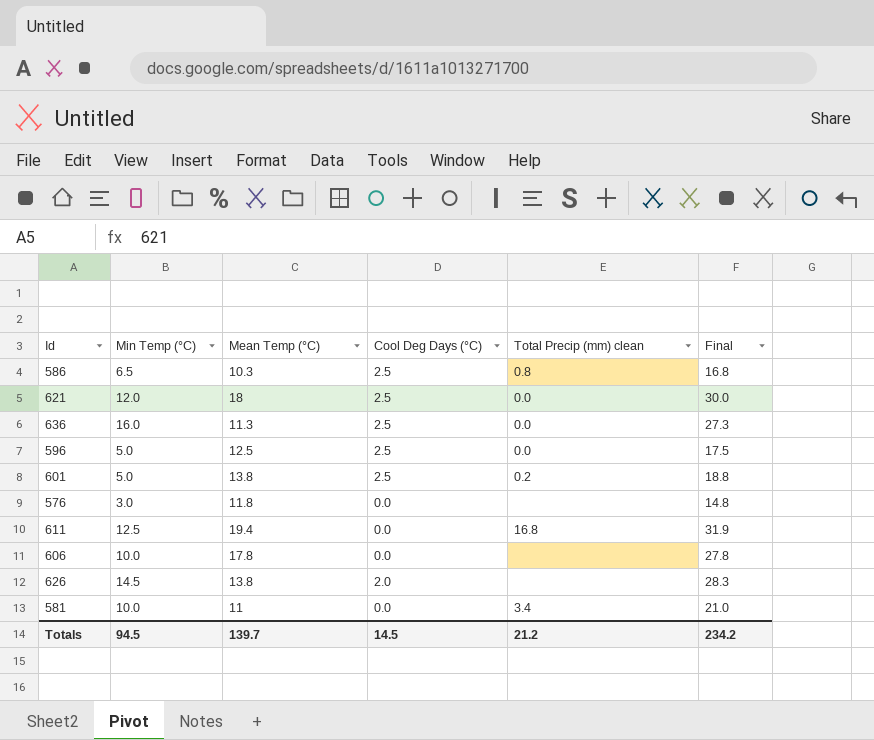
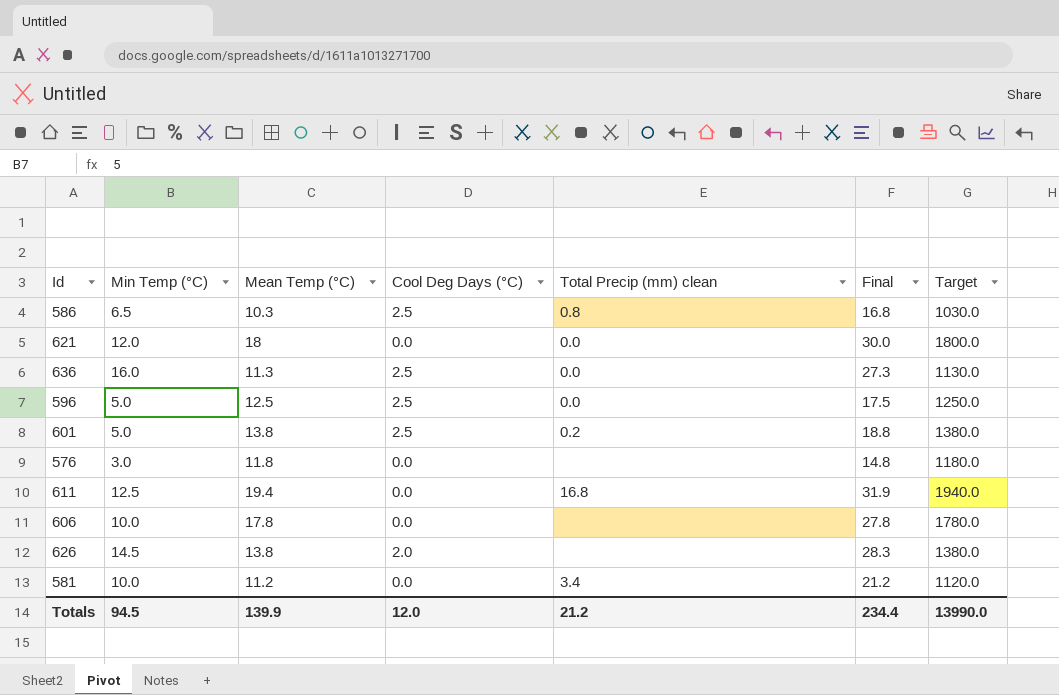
column Target | formula: none -> [Mean Temp (°C)] * 100
621 | Cool Deg Days (°C): 2.5 -> 0.0
581 | Mean Temp (°C): 11 -> 11.2
581 | Final: 21.0 -> 21.2
Totals | Mean Temp (°C): 139.7 -> 139.9
Totals | Cool Deg Days (°C): 14.5 -> 12.0
Totals | Final: 234.2 -> 234.4

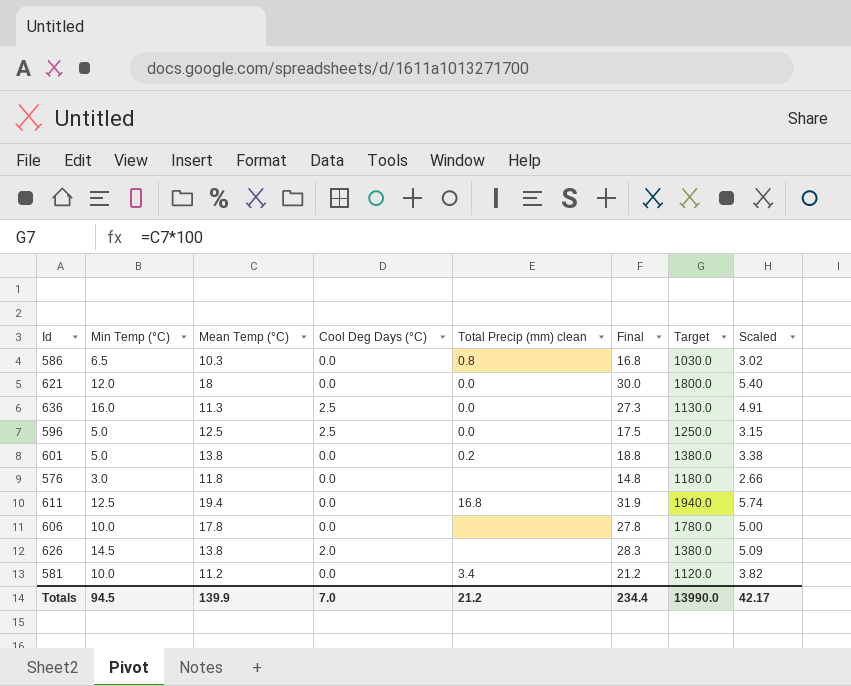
column Scaled | formula: none -> [Final] * 0.18
586 | Cool Deg Days (°C): 2.5 -> 0.0
601 | Cool Deg Days (°C): 2.5 -> 0.0
Totals | Cool Deg Days (°C): 12.0 -> 7.0

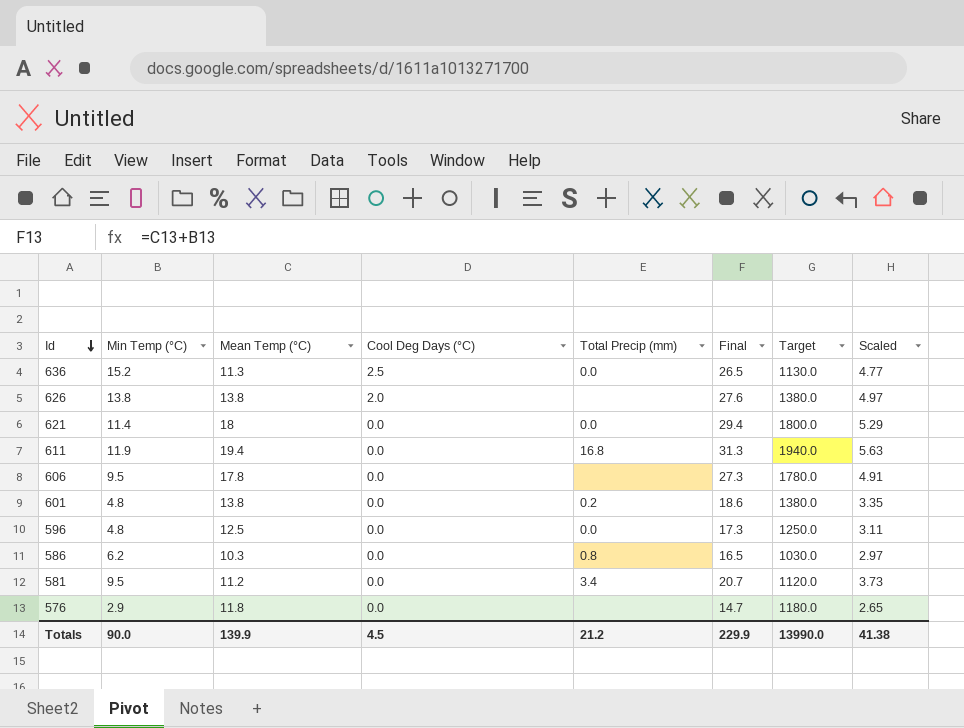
row order: none -> Id descending
column name: Total Precip (mm) clean -> Total Precip (mm)
636 | Min Temp (°C): 16.0 -> 15.2
636 | Final: 27.3 -> 26.5
636 | Scaled: 4.91 -> 4.77
626 | Min Temp (°C): 14.5 -> 13.8
626 | Final: 28.3 -> 27.6
626 | Scaled: 5.09 -> 4.97
621 | Min Temp (°C): 12.0 -> 11.4
621 | Final: 30.0 -> 29.4
621 | Scaled: 5.40 -> 5.29
611 | Min Temp (°C): 12.5 -> 11.9
611 | Final: 31.9 -> 31.3
611 | Scaled: 5.74 -> 5.63
606 | Min Temp (°C): 10.0 -> 9.5
606 | Final: 27.8 -> 27.3
606 | Scaled: 5.00 -> 4.91
601 | Min Temp (°C): 5.0 -> 4.8
601 | Final: 18.8 -> 18.6
601 | Scaled: 3.38 -> 3.35
596 | Min Temp (°C): 5.0 -> 4.8
596 | Cool Deg Days (°C): 2.5 -> 0.0
596 | Final: 17.5 -> 17.3
596 | Scaled: 3.15 -> 3.11
586 | Min Temp (°C): 6.5 -> 6.2
586 | Final: 16.8 -> 16.5
586 | Scaled: 3.02 -> 2.97
581 | Min Temp (°C): 10.0 -> 9.5
581 | Final: 21.2 -> 20.7
581 | Scaled: 3.82 -> 3.73
576 | Min Temp (°C): 3.0 -> 2.9
576 | Final: 14.8 -> 14.7
576 | Scaled: 2.66 -> 2.65
Totals | Min Temp (°C): 94.5 -> 90.0
Totals | Cool Deg Days (°C): 7.0 -> 4.5
Totals | Final: 234.4 -> 229.9
Totals | Scaled: 42.17 -> 41.38

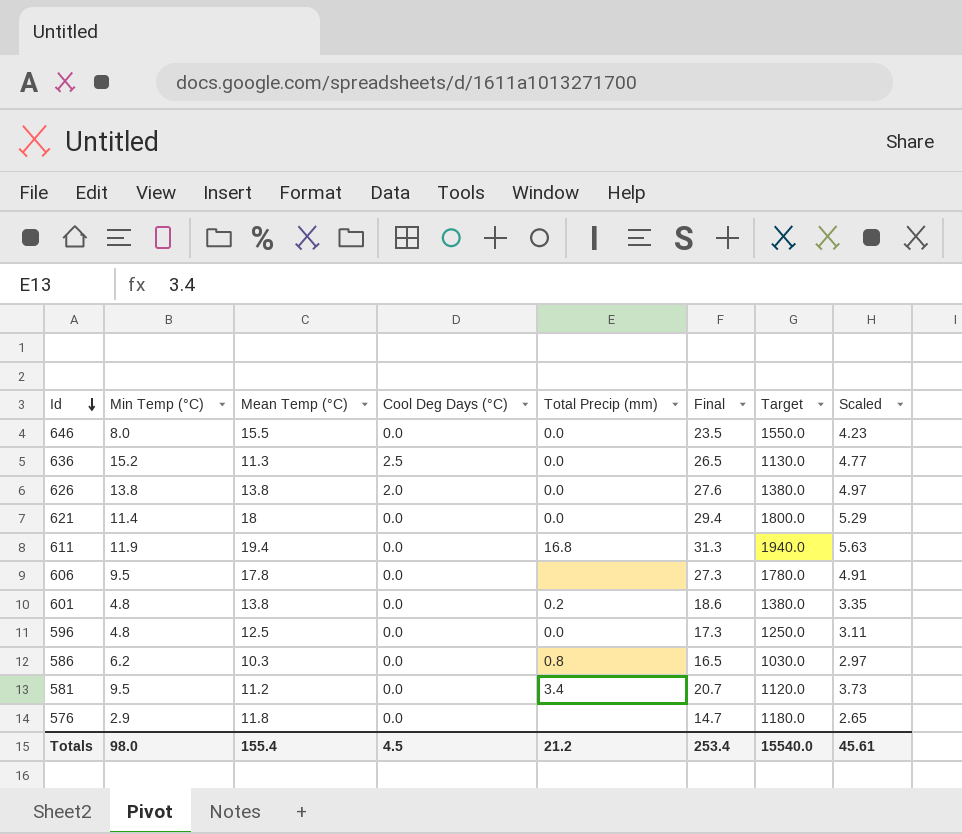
row 646: none -> 8.0 | 15.5 | 0.0 | 0.0 | 23.5 | 1550.0 | 4.23
626 | Total Precip (mm): none -> 0.0
Totals | Min Temp (°C): 90.0 -> 98.0
Totals | Mean Temp (°C): 139.9 -> 155.4
Totals | Final: 229.9 -> 253.4
Totals | Target: 13990.0 -> 15540.0
Totals | Scaled: 41.38 -> 45.61

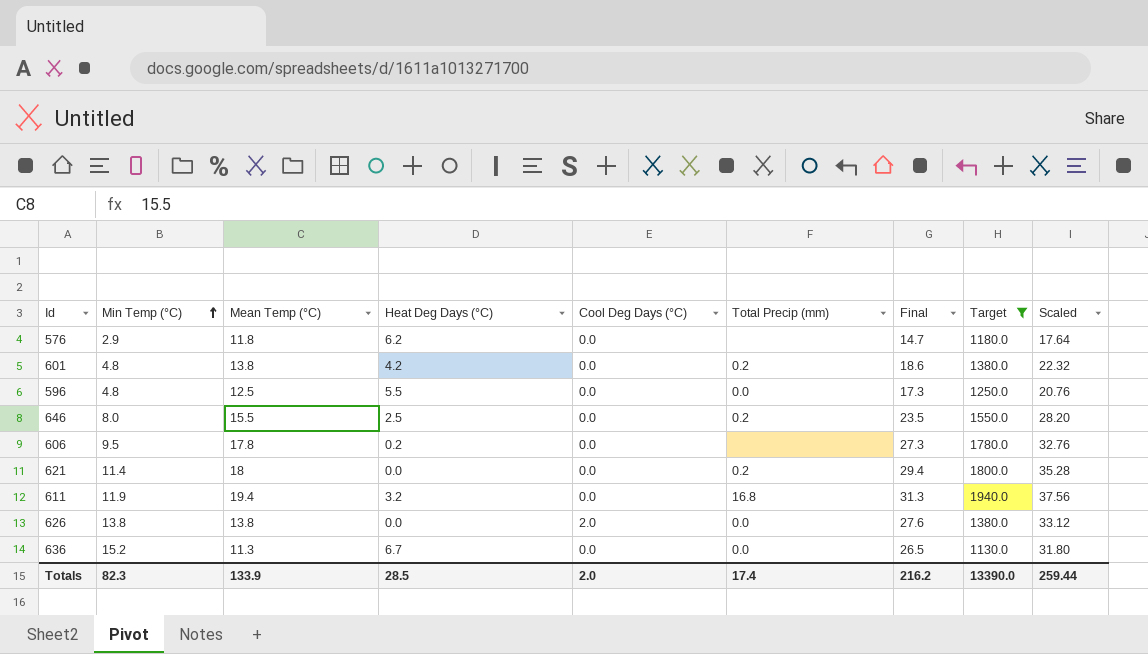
filter: none -> Target >= 1130.0
row order: Id descending -> Min Temp (°C) ascending
column Heat Deg Days (°C) | position: none -> 4
column Scaled | formula: [Final] * 0.18 -> [Final] * 1.2
646 | Total Precip (mm): 0.0 -> 0.2
621 | Total Precip (mm): 0.0 -> 0.2
636 | Cool Deg Days (°C): 2.5 -> 0.0
Totals | Min Temp (°C): 98.0 -> 82.3
Totals | Mean Temp (°C): 155.4 -> 133.9
Totals | Cool Deg Days (°C): 4.5 -> 2.0
Totals | Total Precip (mm): 21.2 -> 17.4
Totals | Final: 253.4 -> 216.2
Totals | Target: 15540.0 -> 13390.0
Totals | Scaled: 45.61 -> 259.44

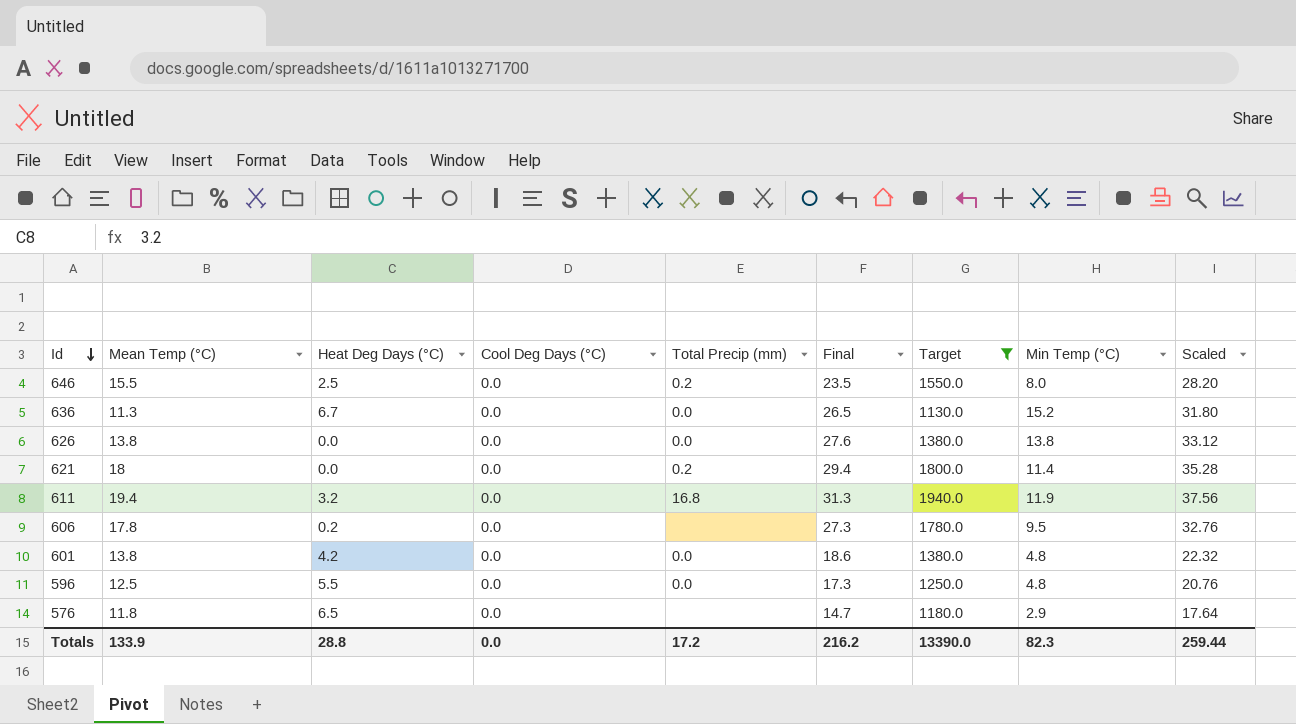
row order: Min Temp (°C) ascending -> Id descending
column Min Temp (°C) | position: 2 -> 8
626 | Cool Deg Days (°C): 2.0 -> 0.0
601 | Total Precip (mm): 0.2 -> 0.0
576 | Heat Deg Days (°C): 6.2 -> 6.5
Totals | Heat Deg Days (°C): 28.5 -> 28.8
Totals | Cool Deg Days (°C): 2.0 -> 0.0
Totals | Total Precip (mm): 17.4 -> 17.2

